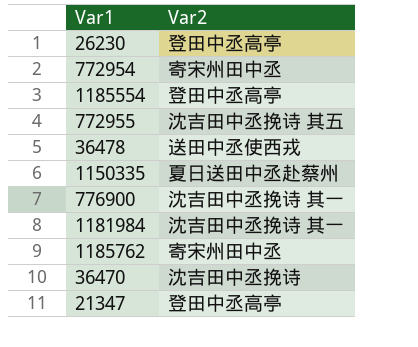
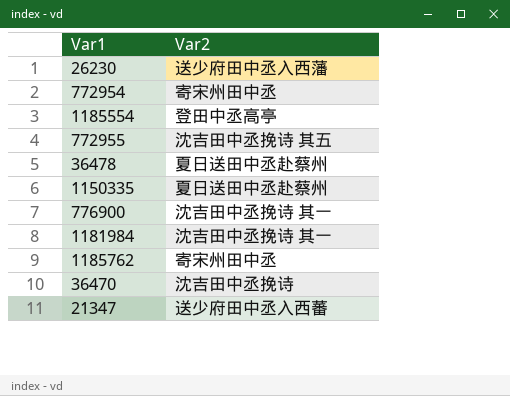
26230 | Var2: 登田中丞高亭 -> 送少府田中丞入西藩
36478 | Var2: 送田中丞使西戎 -> 夏日送田中丞赴蔡州
21347 | Var2: 登田中丞高亭 -> 送少府田中丞入西蕃

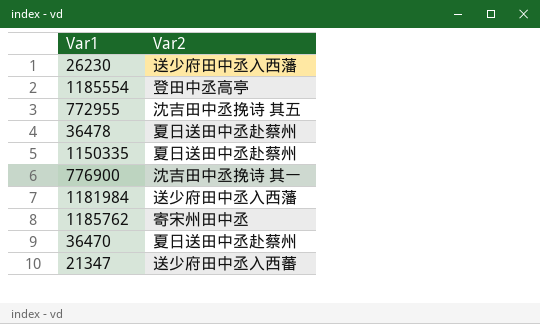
row 772954: 寄宋州田中丞 -> none
1181984 | Var2: 沈吉田中丞挽诗 其一 -> 送少府田中丞入西藩
36470 | Var2: 沈吉田中丞挽诗 -> 夏日送田中丞赴蔡州

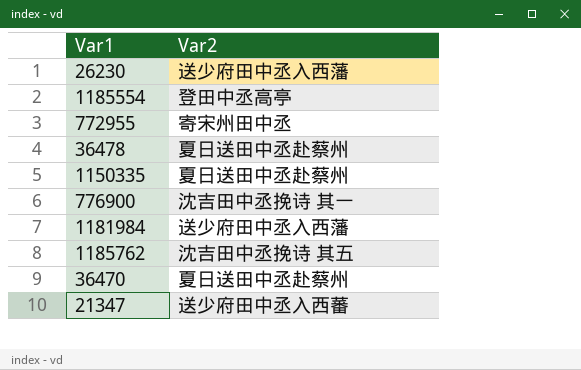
772955 | Var2: 沈吉田中丞挽诗 其五 -> 寄宋州田中丞
1185762 | Var2: 寄宋州田中丞 -> 沈吉田中丞挽诗 其五

